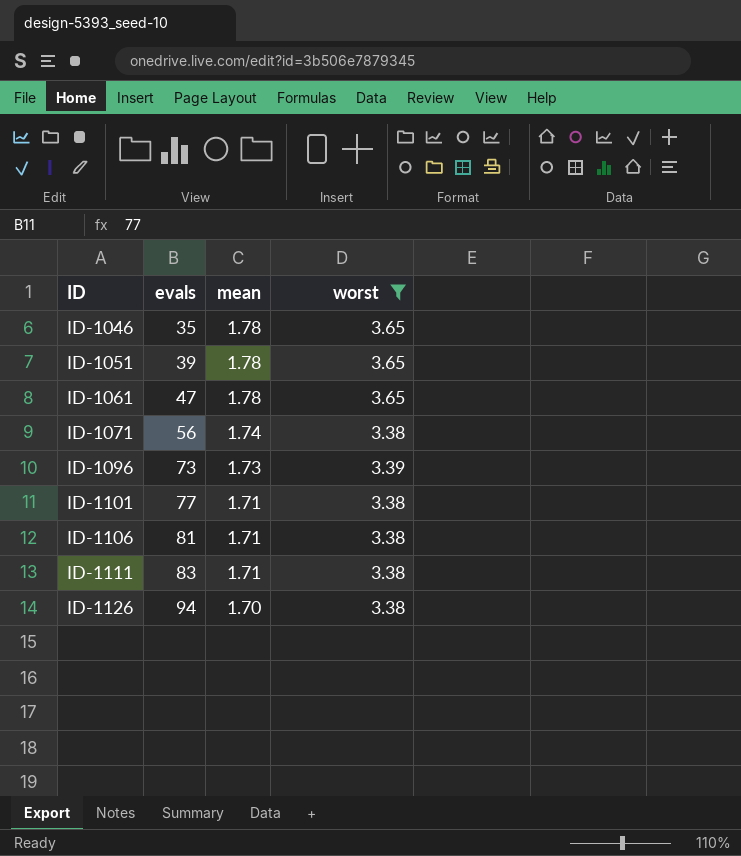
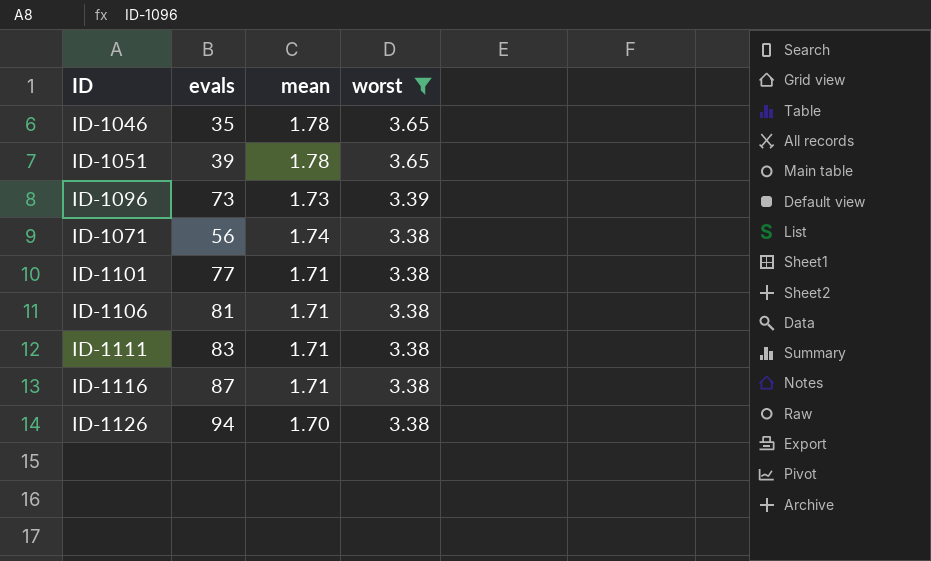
row order: ID ascending -> worst descending
row ID-1061: 47 | 1.78 | 3.65 -> none
row ID-1116: none -> 87 | 1.71 | 3.38

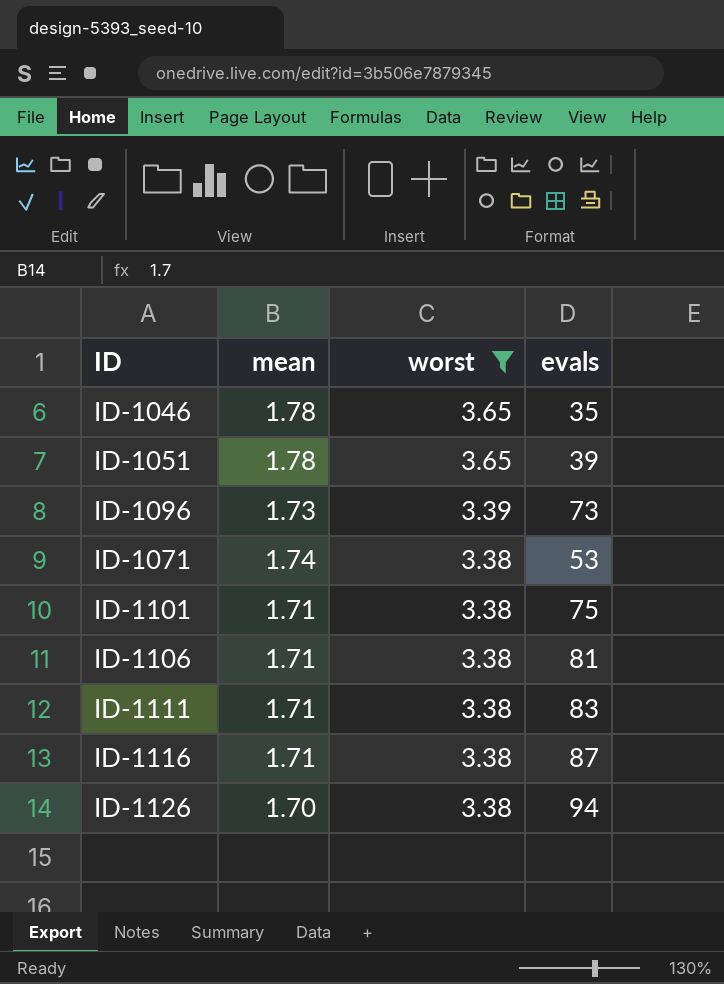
column evals | position: 2 -> 4
ID-1071 | evals: 56 -> 53
ID-1101 | evals: 77 -> 75

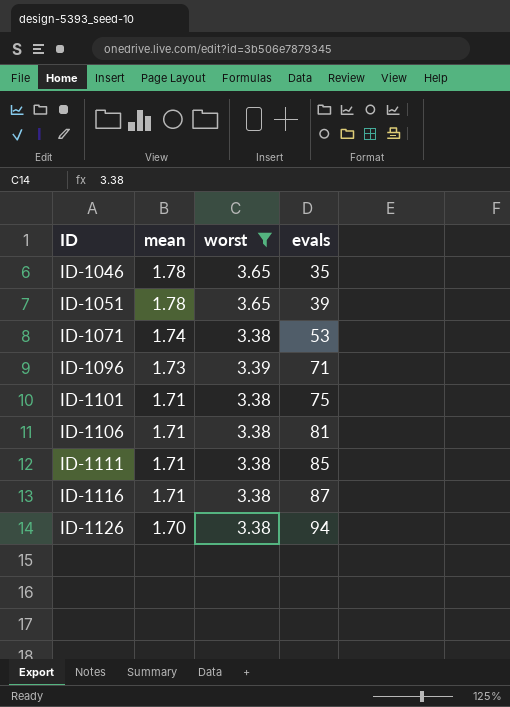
row order: worst descending -> ID ascending
ID-1096 | evals: 73 -> 71
ID-1111 | evals: 83 -> 85

